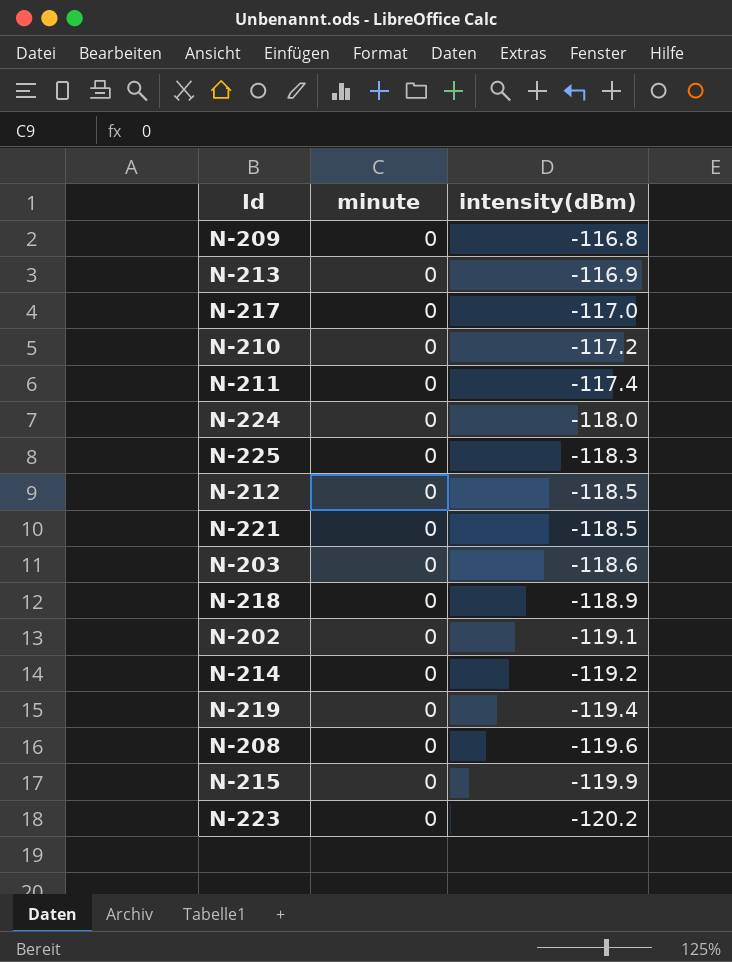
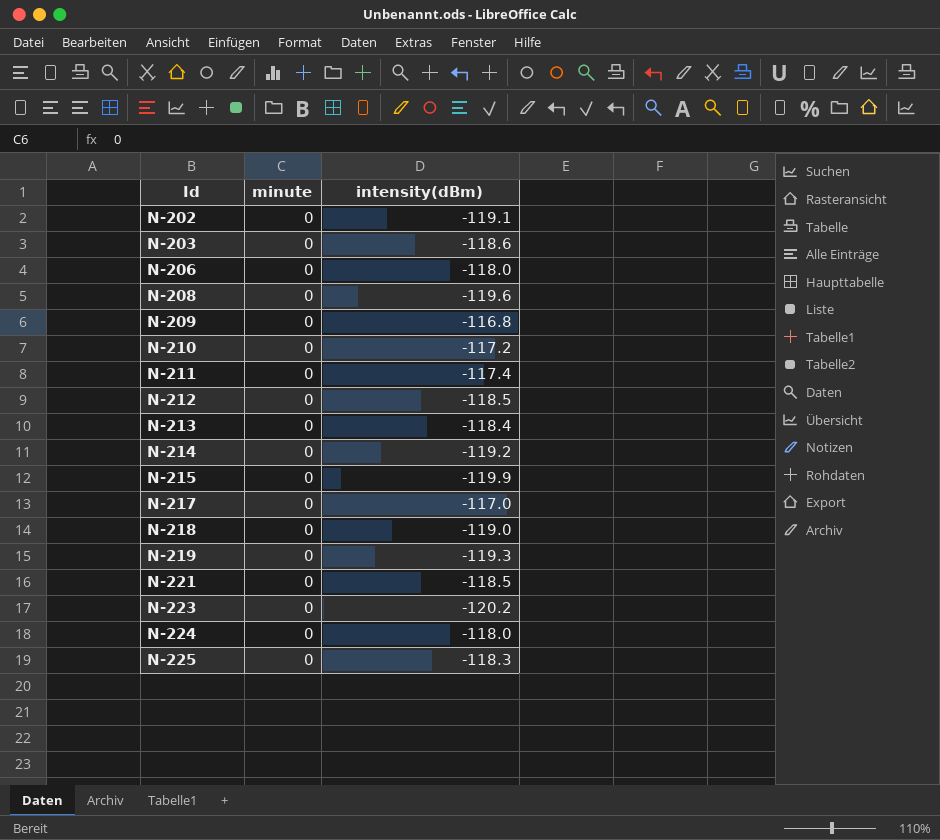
row order: intensity(dBm) descending -> Id ascending
row N-206: none -> 0 | -118.0
N-213 | intensity(dBm): -116.9 -> -118.4
N-218 | intensity(dBm): -118.9 -> -119.0
N-219 | intensity(dBm): -119.4 -> -119.3

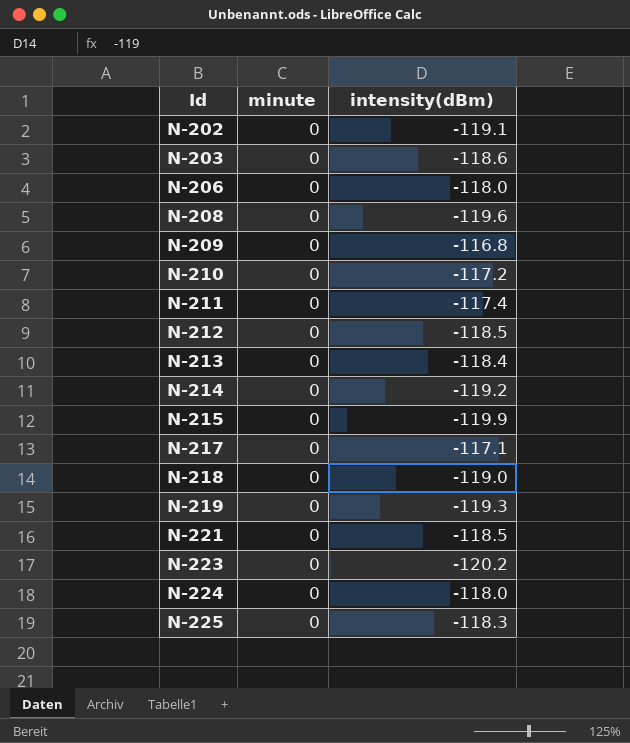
N-217 | intensity(dBm): -117.0 -> -117.1

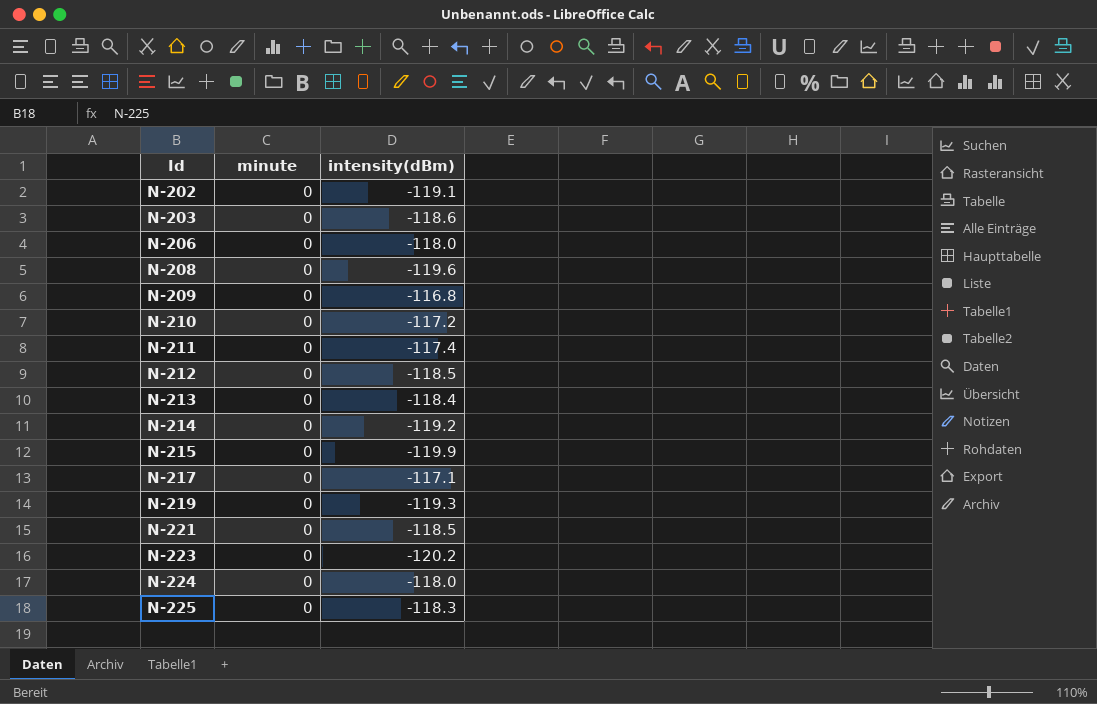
row N-218: 0 | -119.0 -> none

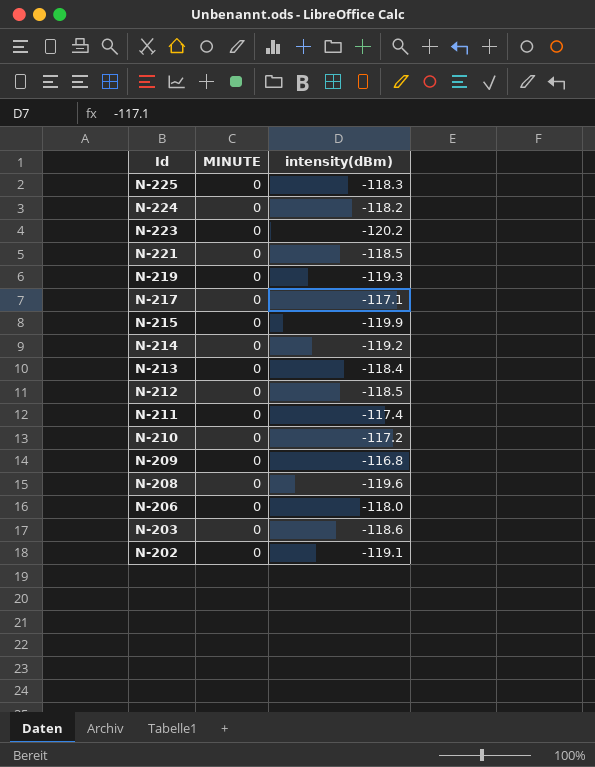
row order: Id ascending -> Id descending
column name: minute -> MINUTE
N-224 | intensity(dBm): -118.0 -> -118.2

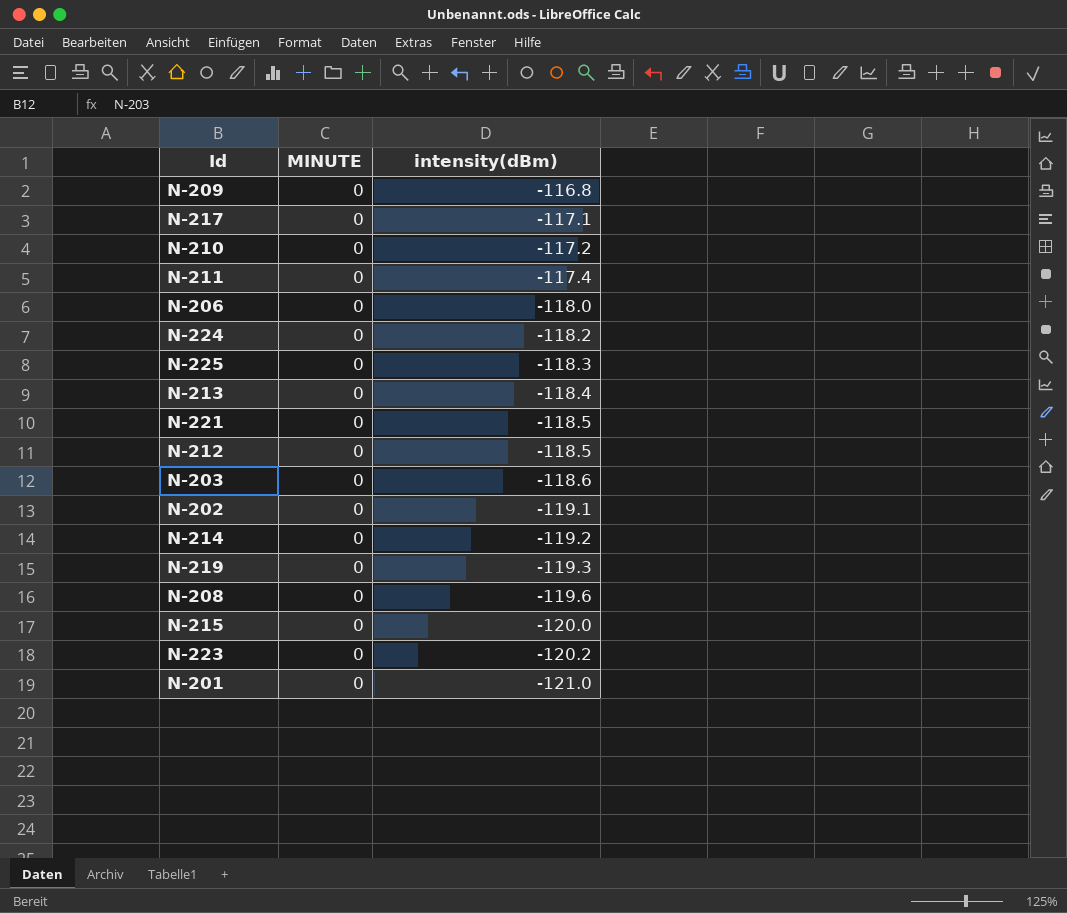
row order: Id descending -> intensity(dBm) descending
N-215 | intensity(dBm): -119.9 -> -120.0
row N-201: none -> 0 | -121.0

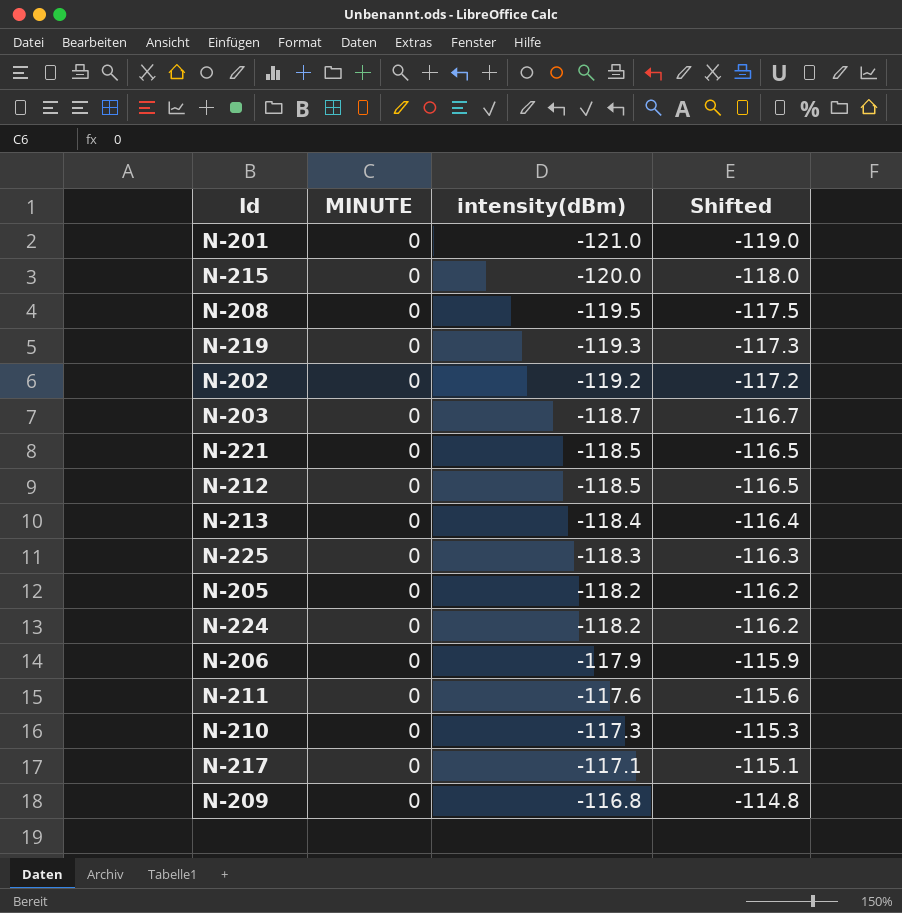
row order: intensity(dBm) descending -> intensity(dBm) ascending
column Shifted | formula: none -> [intensity(dBm)] + 2
row N-214: 0 | -119.2 -> none
row N-223: 0 | -120.2 -> none
N-208 | intensity(dBm): -119.6 -> -119.5
N-202 | intensity(dBm): -119.1 -> -119.2
N-203 | intensity(dBm): -118.6 -> -118.7
row N-205: none -> 0 | -118.2 | -116.2
N-206 | intensity(dBm): -118.0 -> -117.9
N-211 | intensity(dBm): -117.4 -> -117.6
N-210 | intensity(dBm): -117.2 -> -117.3

